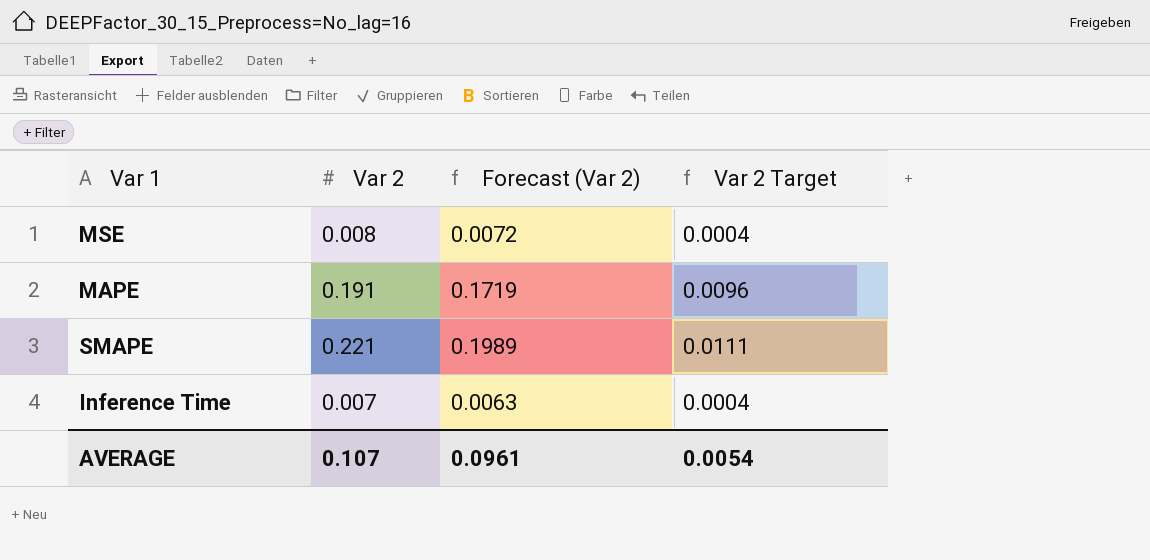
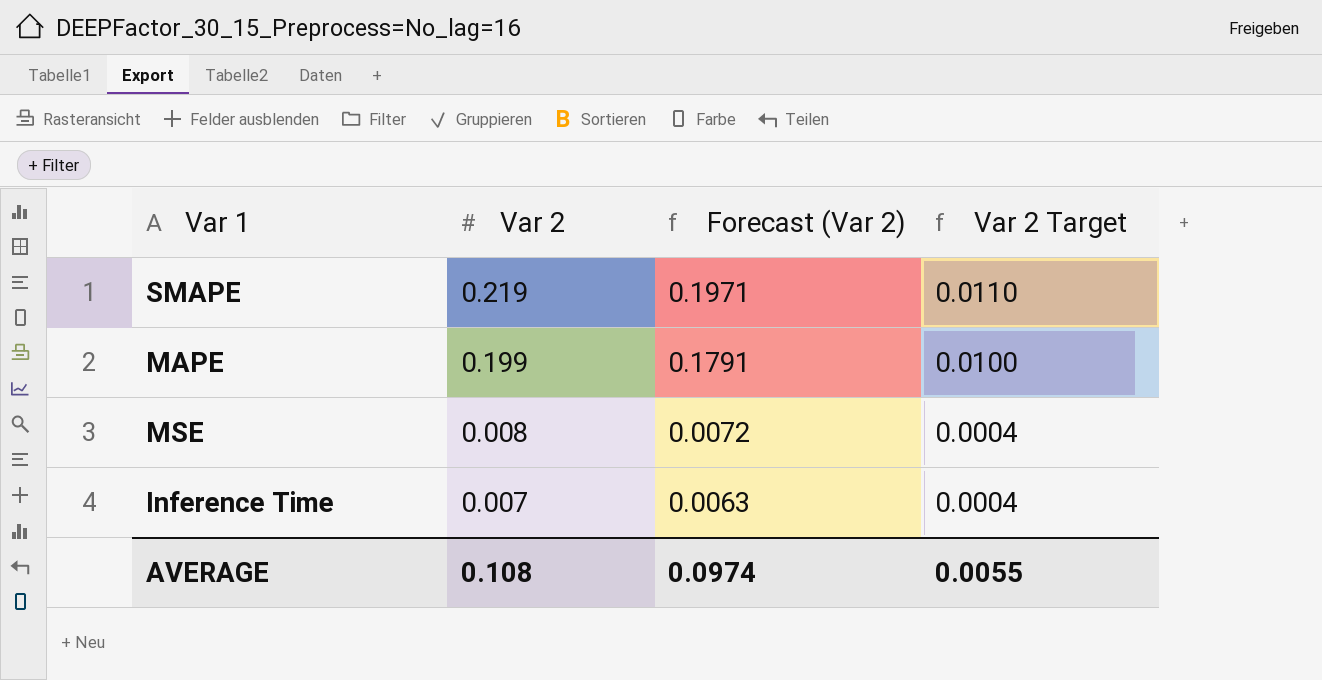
row order: none -> Var 2 descending
SMAPE | Var 2: 0.221 -> 0.219
SMAPE | Forecast (Var 2): 0.1989 -> 0.1971
SMAPE | Var 2 Target: 0.0111 -> 0.0110
MAPE | Var 2: 0.191 -> 0.199
MAPE | Forecast (Var 2): 0.1719 -> 0.1791
MAPE | Var 2 Target: 0.0096 -> 0.0100
AVERAGE | Var 2: 0.107 -> 0.108
AVERAGE | Forecast (Var 2): 0.0961 -> 0.0974
AVERAGE | Var 2 Target: 0.0054 -> 0.0055

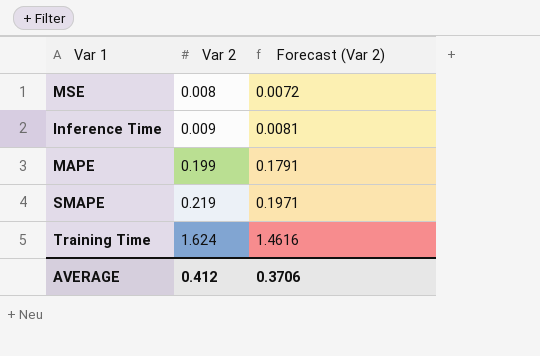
row order: Var 2 descending -> Var 2 ascending
column Var 2 Target | formula: [Var 2] * 0.05 -> none
Inference Time | Var 2: 0.007 -> 0.009
Inference Time | Forecast (Var 2): 0.0063 -> 0.0081
row Training Time: none -> 1.624 | 1.4616
AVERAGE | Var 2: 0.108 -> 0.412
AVERAGE | Forecast (Var 2): 0.0974 -> 0.3706

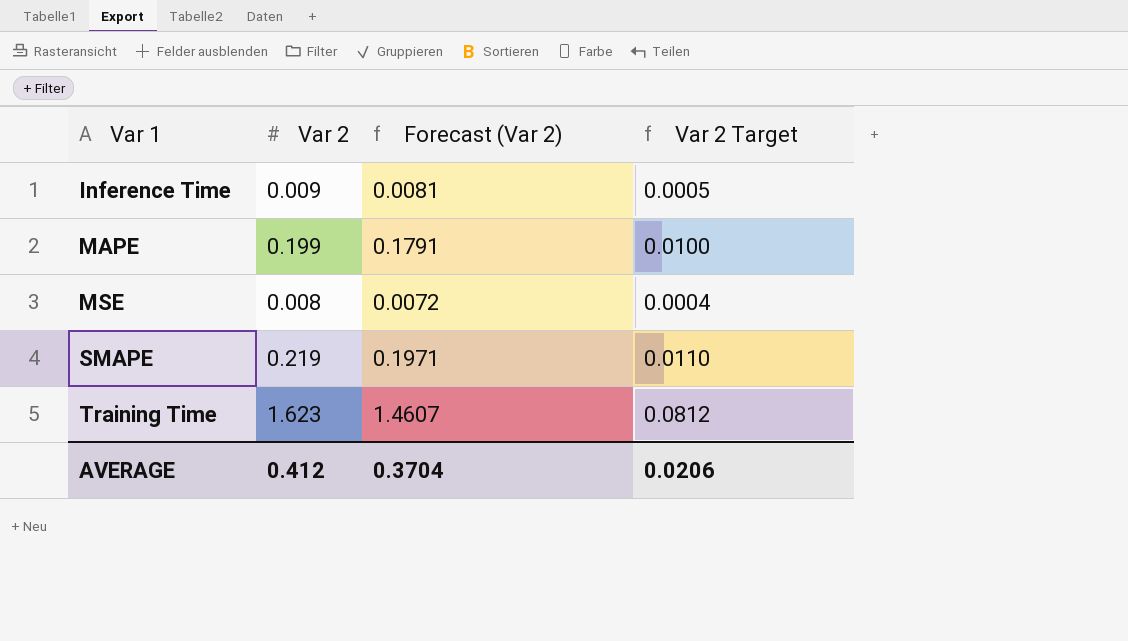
row order: Var 2 ascending -> Var 1 ascending
column Var 2 Target | formula: none -> [Var 2] * 0.05
Training Time | Var 2: 1.624 -> 1.623
Training Time | Forecast (Var 2): 1.4616 -> 1.4607
AVERAGE | Forecast (Var 2): 0.3706 -> 0.3704

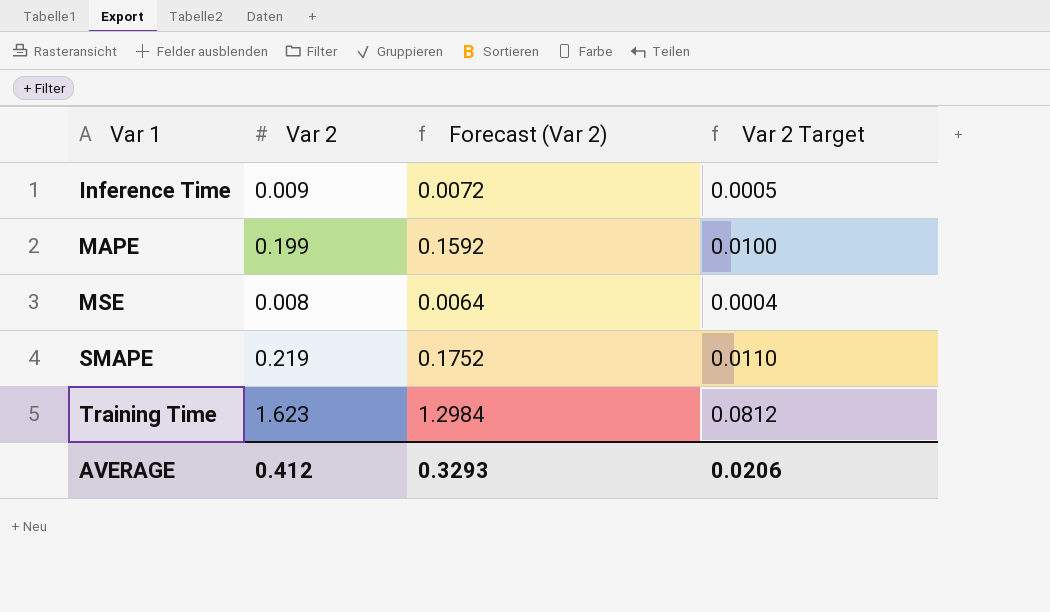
column Forecast (Var 2) | formula: [Var 2] * 0.9 -> [Var 2] * 0.8
AVERAGE | Forecast (Var 2): 0.3704 -> 0.3293

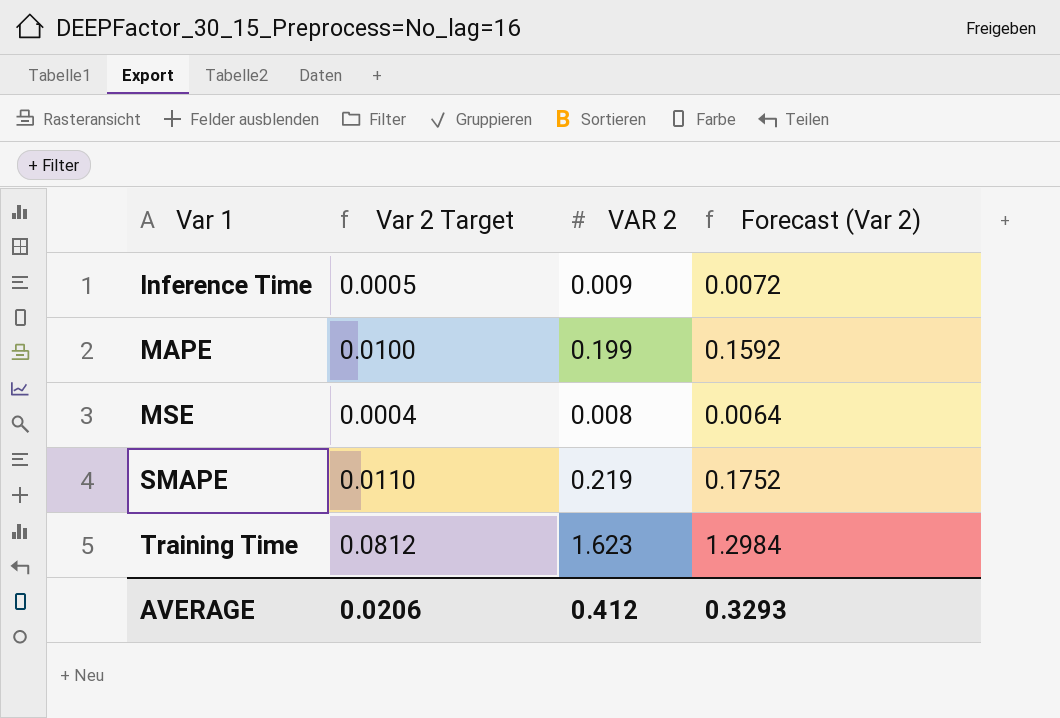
column Var 2 Target | position: 4 -> 2
column name: Var 2 -> VAR 2

